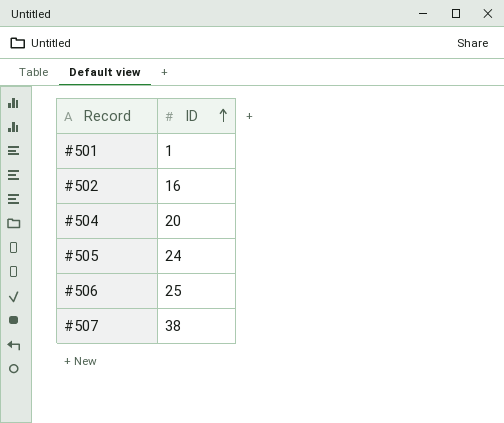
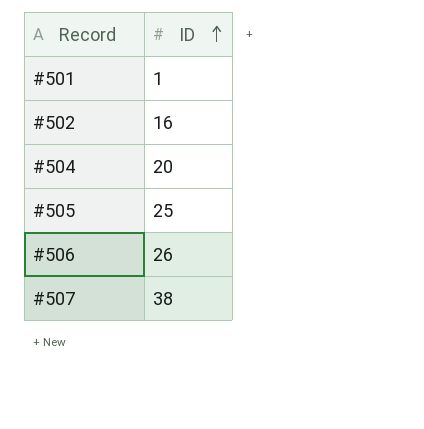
#505 | ID: 24 -> 25
#506 | ID: 25 -> 26

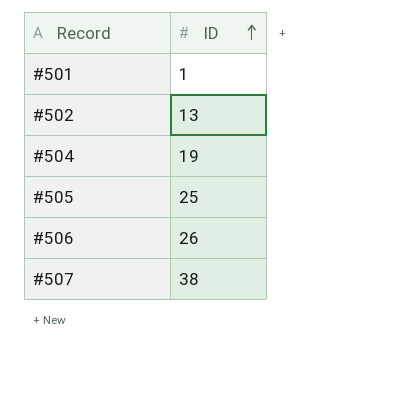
#502 | ID: 16 -> 13
#504 | ID: 20 -> 19

